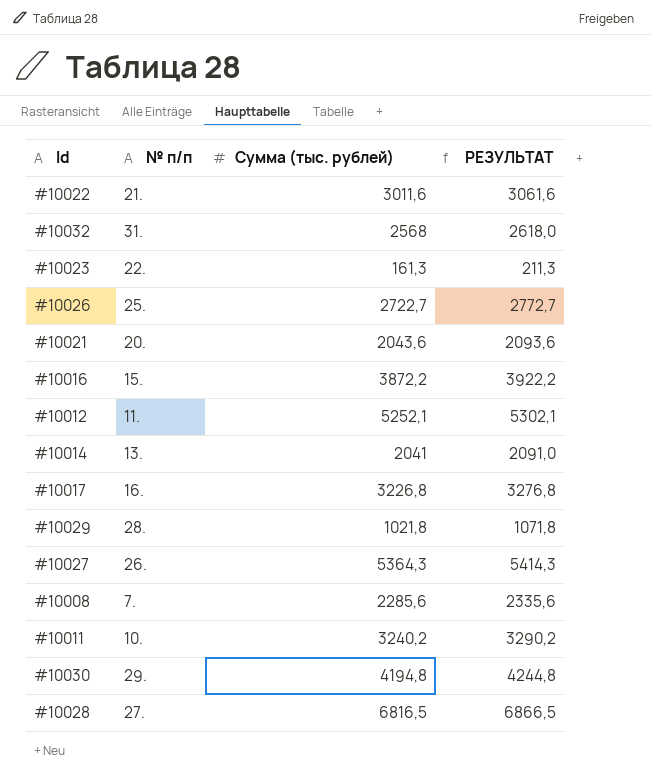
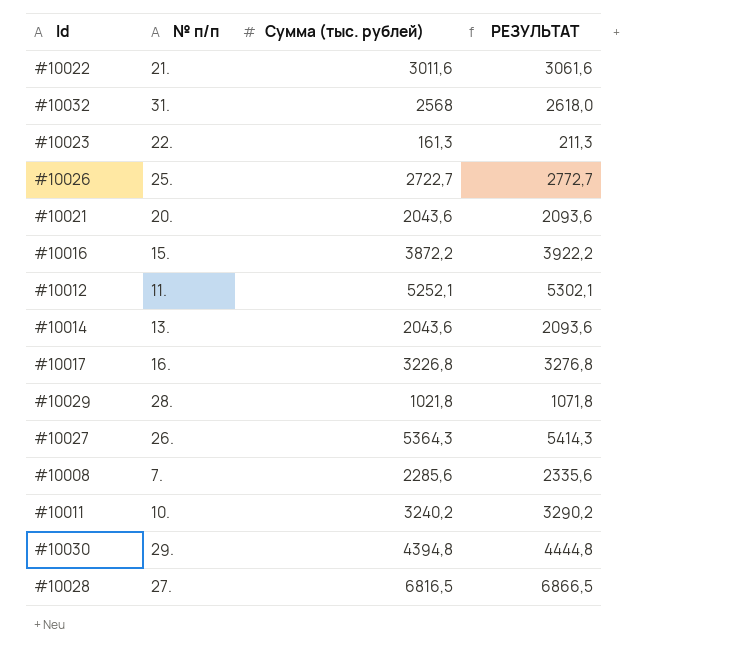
#10014 | Сумма (тыс. рублей): 2041 -> 2043,6
#10014 | РЕЗУЛЬТАТ: 2091,0 -> 2093,6
#10030 | Сумма (тыс. рублей): 4194,8 -> 4394,8
#10030 | РЕЗУЛЬТАТ: 4244,8 -> 4444,8

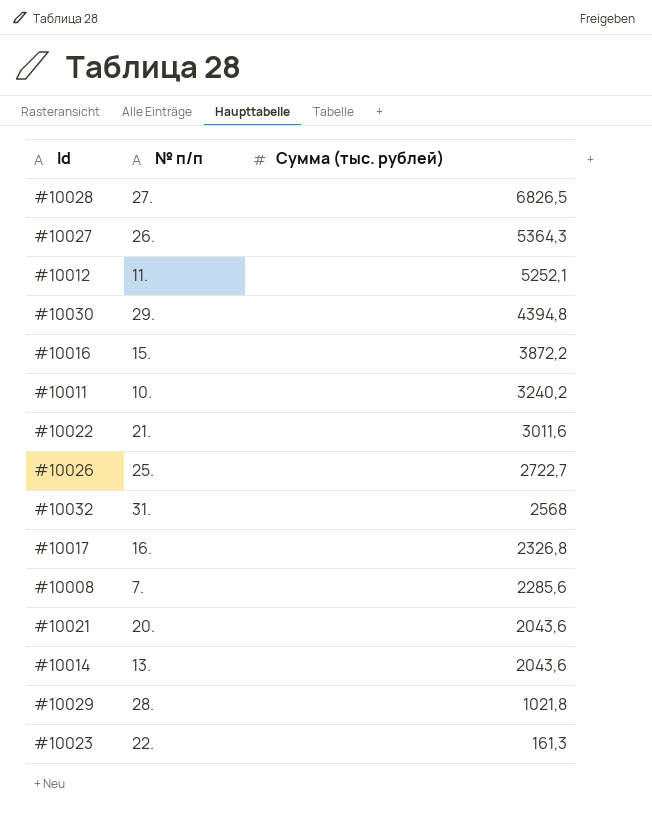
row order: none -> Сумма (тыс. рублей) descending
column РЕЗУЛЬТАТ | formula: [Сумма (тыс. рублей)] + 50 -> none
#10028 | Сумма (тыс. рублей): 6816,5 -> 6826,5
#10017 | Сумма (тыс. рублей): 3226,8 -> 2326,8

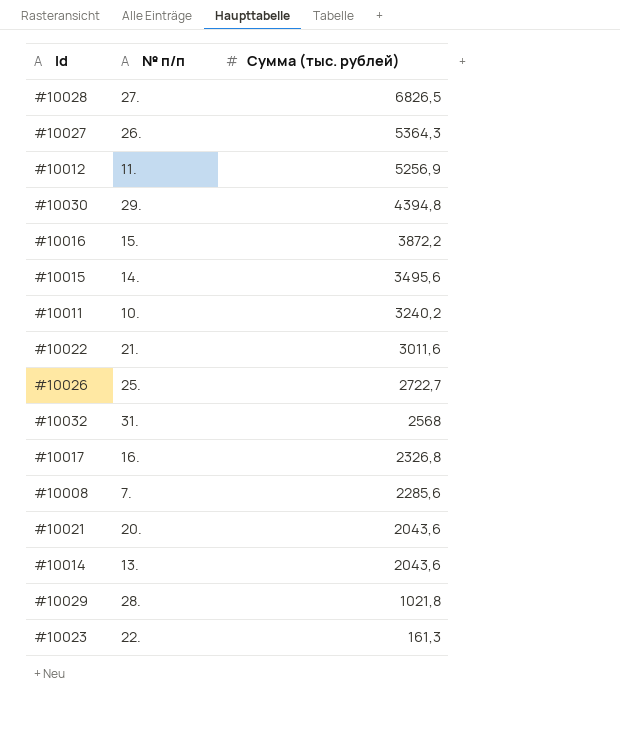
#10012 | Сумма (тыс. рублей): 5252,1 -> 5256,9
row #10015: none -> 14. | 3495,6

